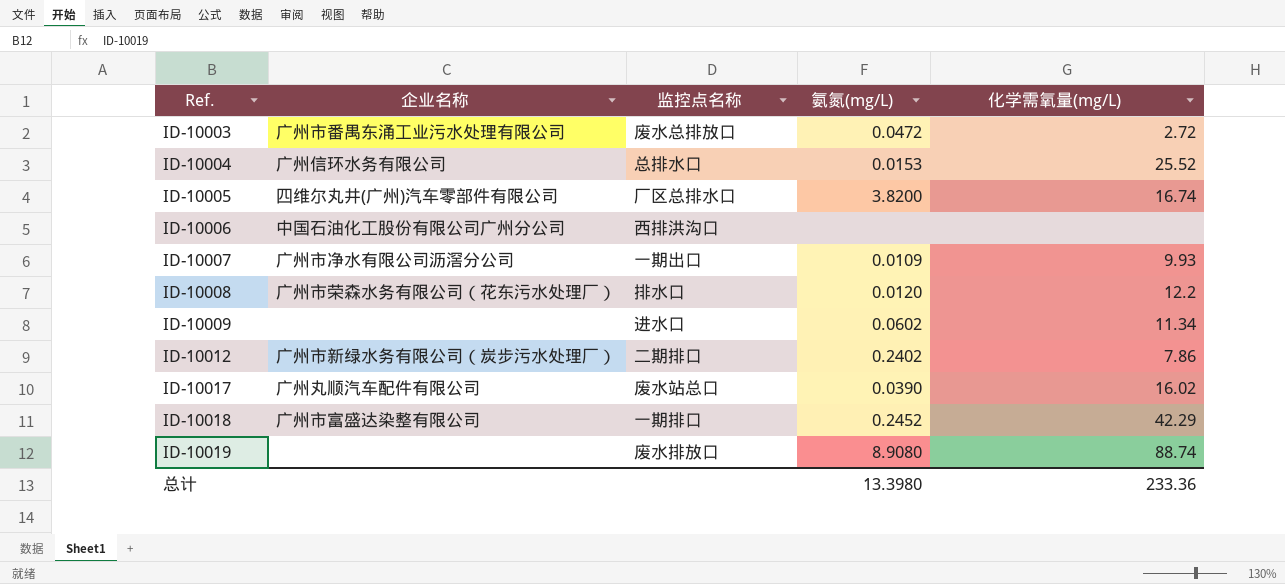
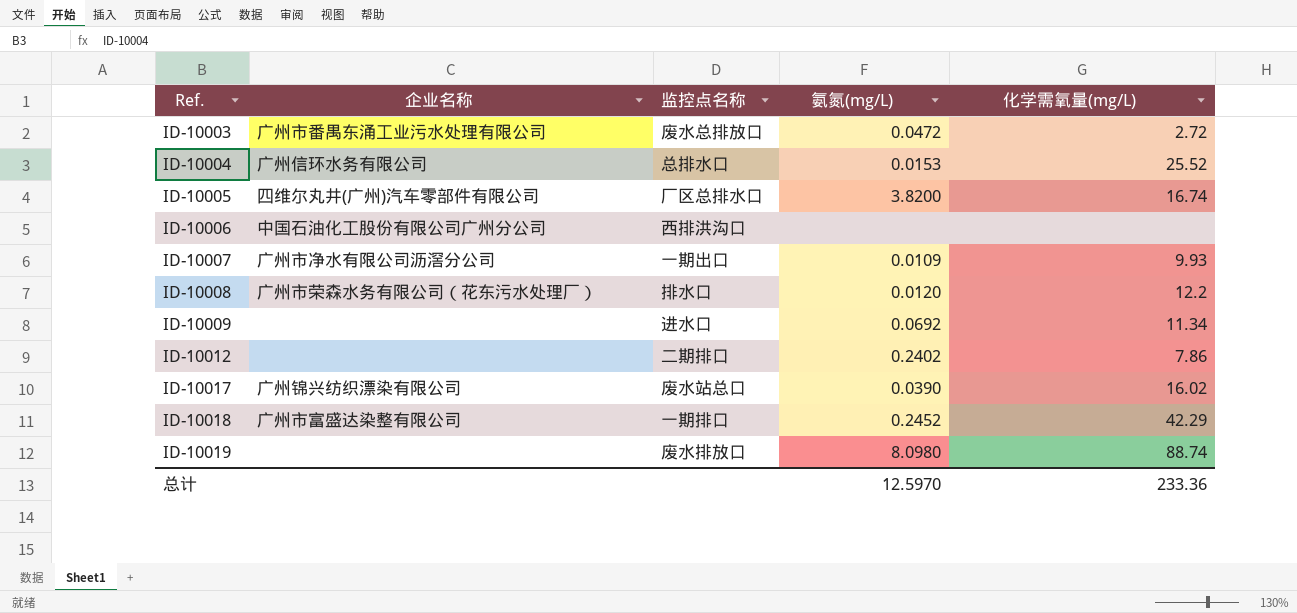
ID-10009 | 氨氮(mg/L): 0.0602 -> 0.0692
ID-10012 | 企业名称: 广州市新绿水务有限公司（炭步污水处理厂） -> none
ID-10017 | 企业名称: 广州丸顺汽车配件有限公司 -> 广州锦兴纺织漂染有限公司
ID-10019 | 氨氮(mg/L): 8.9080 -> 8.0980
总计 | 氨氮(mg/L): 13.3980 -> 12.5970

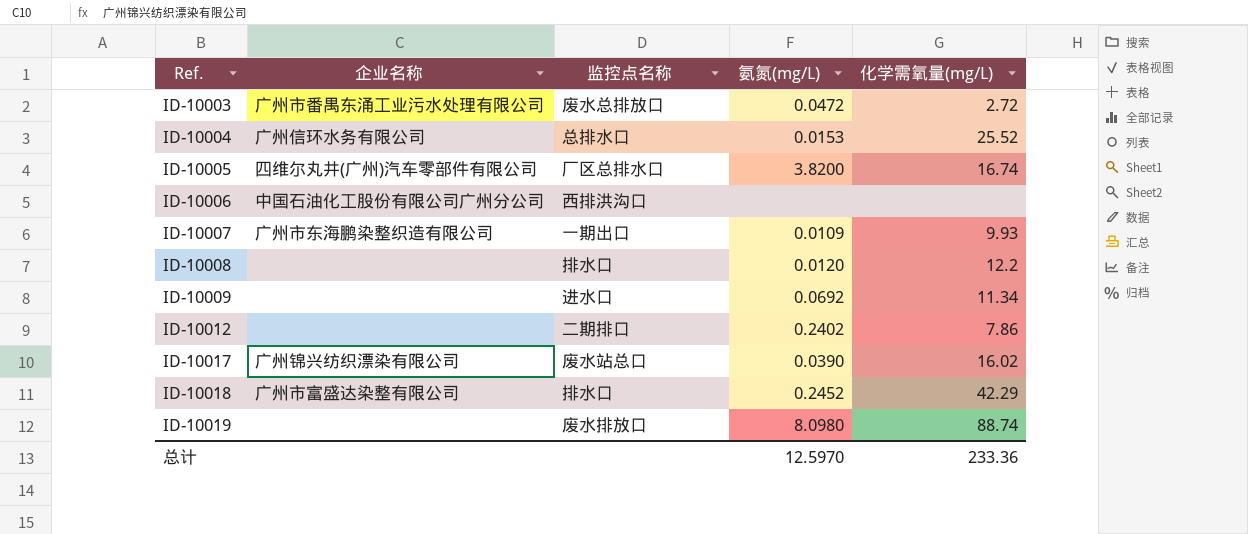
ID-10007 | 企业名称: 广州市净水有限公司沥滘分公司 -> 广州市东海鹏染整织造有限公司
ID-10008 | 企业名称: 广州市荣森水务有限公司（花东污水处理厂） -> none
ID-10018 | 监控点名称: 一期排口 -> 排水口

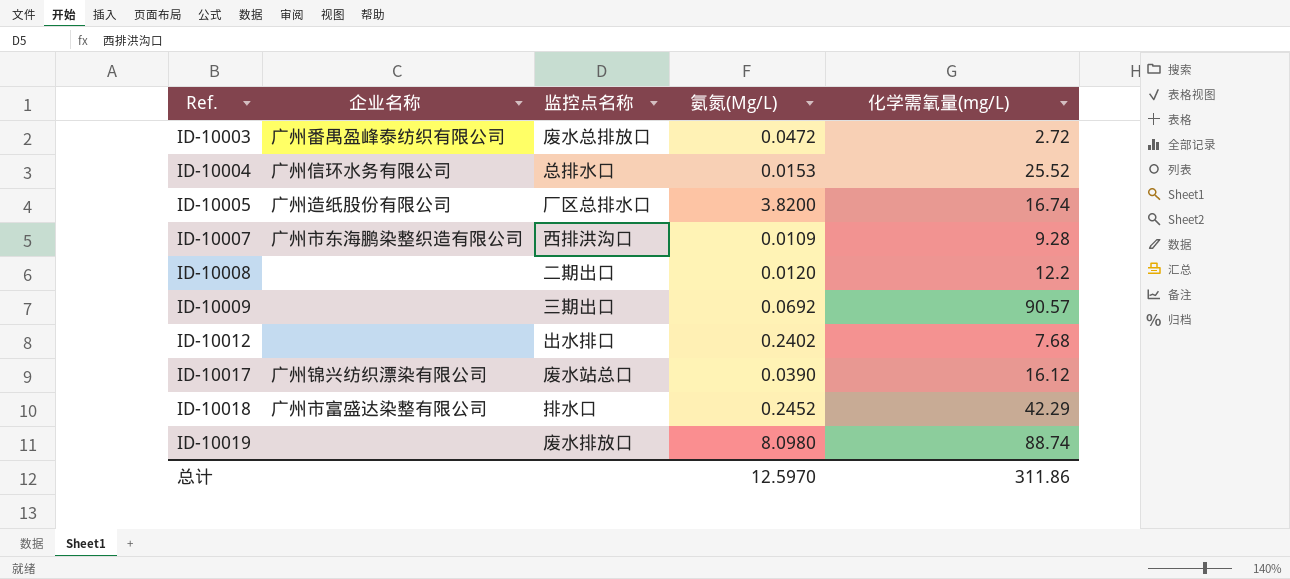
column name: 氨氮(mg/L) -> 氨氮(Mg/L)
row ID-10006: 中国石油化工股份有限公司广州分公司 | 西排洪沟口 | none | none -> none
ID-10003 | 企业名称: 广州市番禺东涌工业污水处理有限公司 -> 广州番禺盈峰泰纺织有限公司
ID-10005 | 企业名称: 四维尔丸井(广州)汽车零部件有限公司 -> 广州造纸股份有限公司
ID-10007 | 监控点名称: 一期出口 -> 西排洪沟口
ID-10007 | 化学需氧量(mg/L): 9.93 -> 9.28
ID-10008 | 监控点名称: 排水口 -> 二期出口
ID-10009 | 监控点名称: 进水口 -> 三期出口
ID-10009 | 化学需氧量(mg/L): 11.34 -> 90.57
ID-10012 | 监控点名称: 二期排口 -> 出水排口
ID-10012 | 化学需氧量(mg/L): 7.86 -> 7.68
ID-10017 | 化学需氧量(mg/L): 16.02 -> 16.12
总计 | 化学需氧量(mg/L): 233.36 -> 311.86

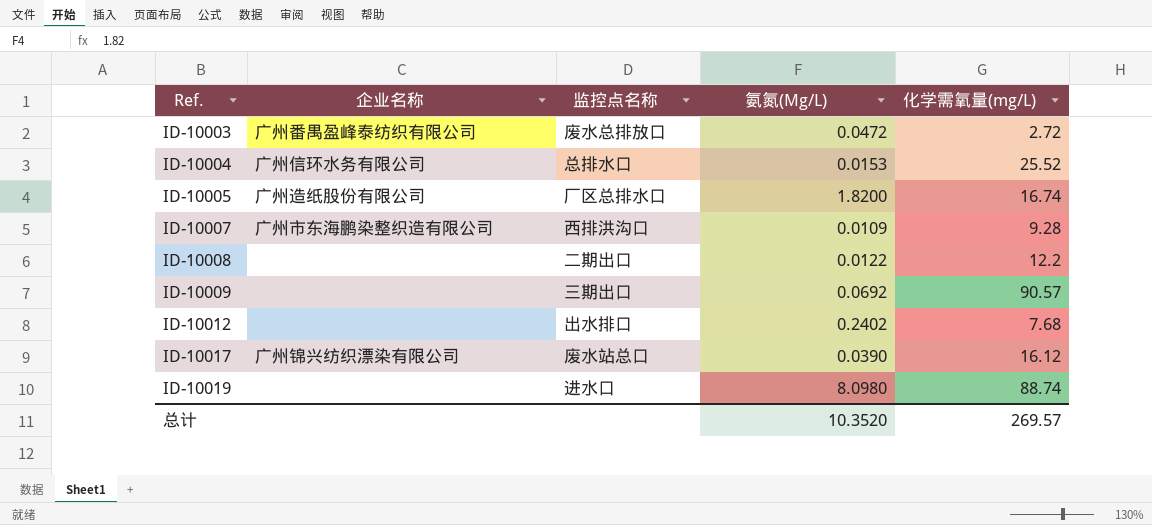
row ID-10018: 广州市富盛达染整有限公司 | 排水口 | 0.2452 | 42.29 -> none
ID-10005 | 氨氮(Mg/L): 3.8200 -> 1.8200
ID-10008 | 氨氮(Mg/L): 0.0120 -> 0.0122
ID-10019 | 监控点名称: 废水排放口 -> 进水口
总计 | 氨氮(Mg/L): 12.5970 -> 10.3520
总计 | 化学需氧量(mg/L): 311.86 -> 269.57

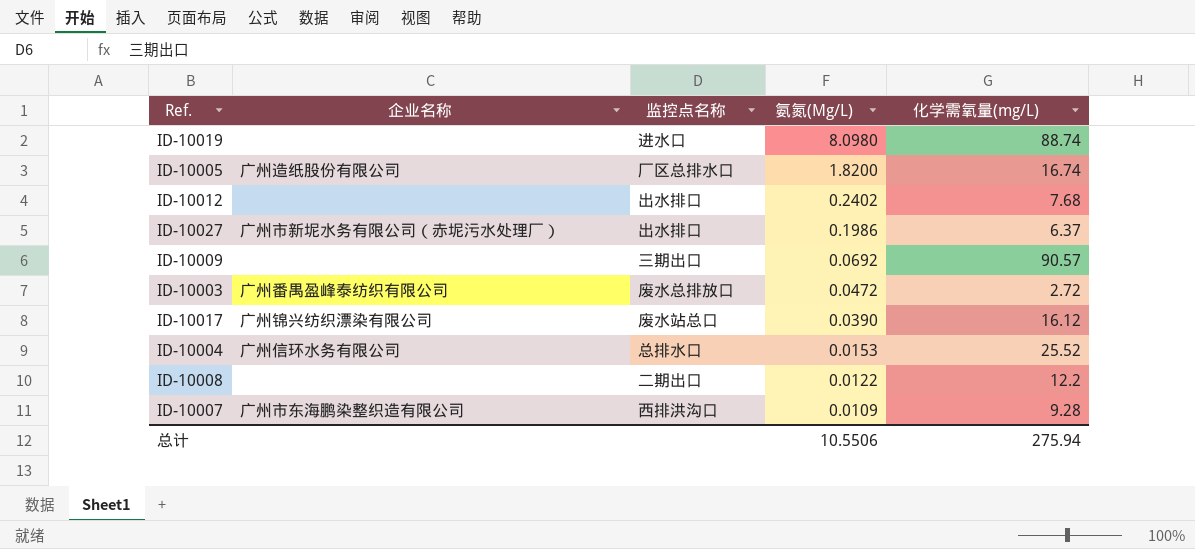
row order: Ref. ascending -> 氨氮(Mg/L) descending
row ID-10027: none -> 广州市新坭水务有限公司（赤坭污水处理厂） | 出水排口 | 0.1986 | 6.37
总计 | 氨氮(Mg/L): 10.3520 -> 10.5506
总计 | 化学需氧量(mg/L): 269.57 -> 275.94

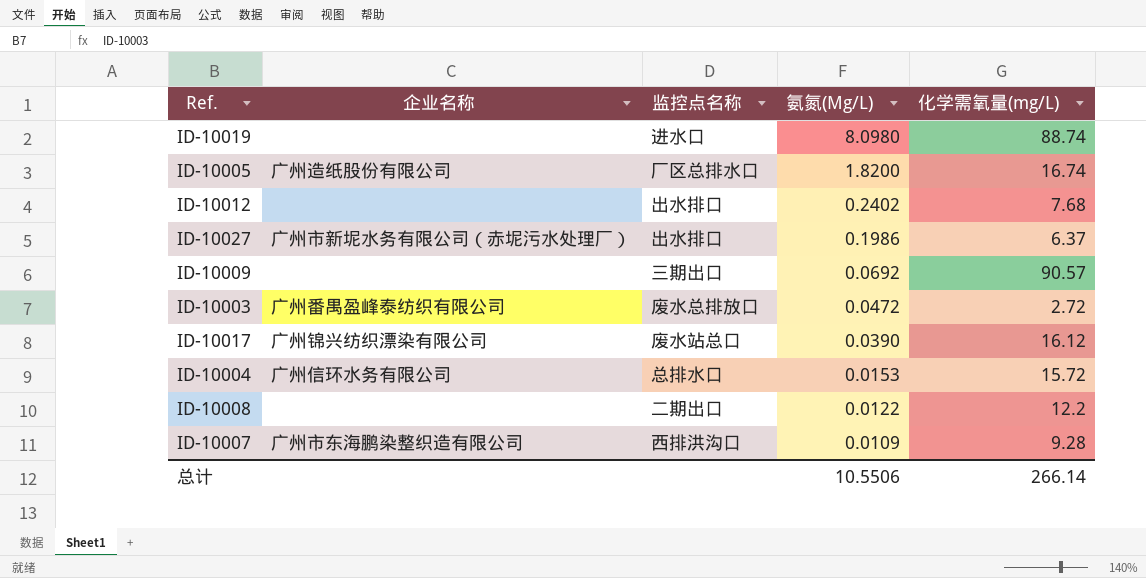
ID-10004 | 化学需氧量(mg/L): 25.52 -> 15.72
总计 | 化学需氧量(mg/L): 275.94 -> 266.14

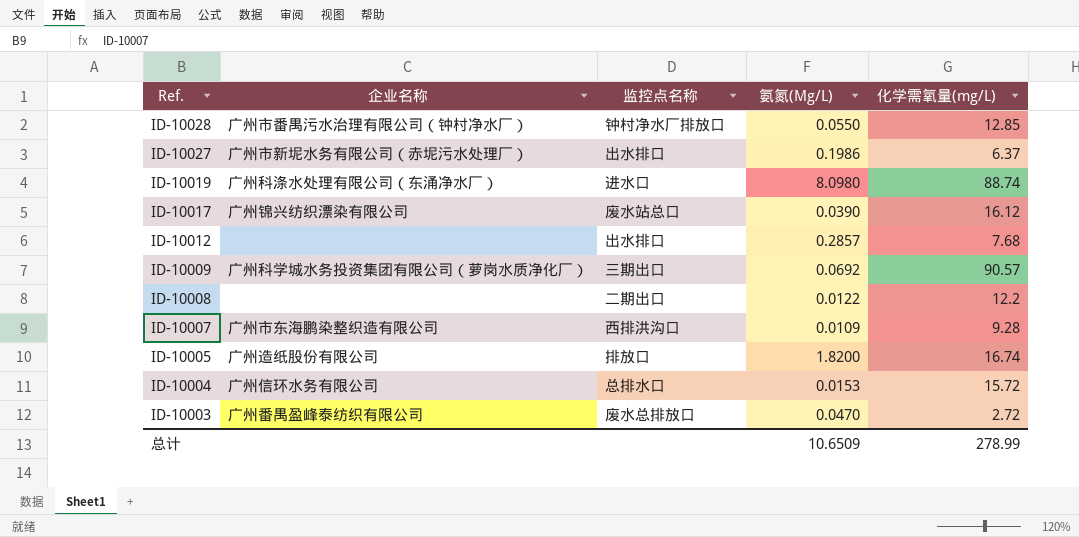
row order: 氨氮(Mg/L) descending -> Ref. descending
row ID-10028: none -> 广州市番禺污水治理有限公司（钟村净水厂） | 钟村净水厂排放口 | 0.0550 | 12.85
ID-10019 | 企业名称: none -> 广州科涤水处理有限公司（东涌净水厂）
ID-10012 | 氨氮(Mg/L): 0.2402 -> 0.2857
ID-10009 | 企业名称: none -> 广州科学城水务投资集团有限公司（萝岗水质净化厂）
ID-10005 | 监控点名称: 厂区总排水口 -> 排放口
ID-10003 | 氨氮(Mg/L): 0.0472 -> 0.0470
总计 | 氨氮(Mg/L): 10.5506 -> 10.6509
总计 | 化学需氧量(mg/L): 266.14 -> 278.99

